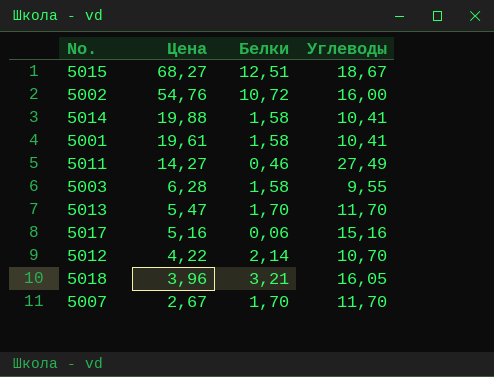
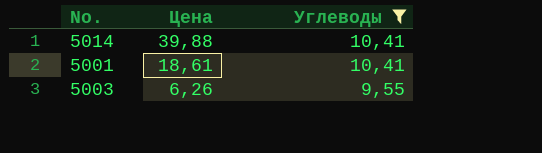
filter: none -> Углеводы <= 10,41
column Белки | position: 3 -> none
5014 | Цена: 19,88 -> 39,88
5001 | Цена: 19,61 -> 18,61
5003 | Цена: 6,28 -> 6,26

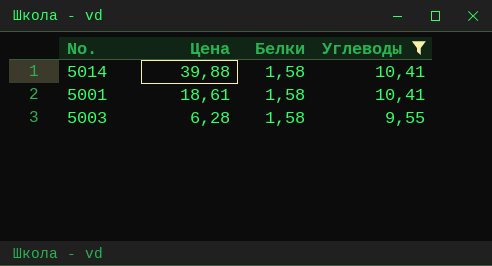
column Белки | position: none -> 3
5003 | Цена: 6,26 -> 6,28

